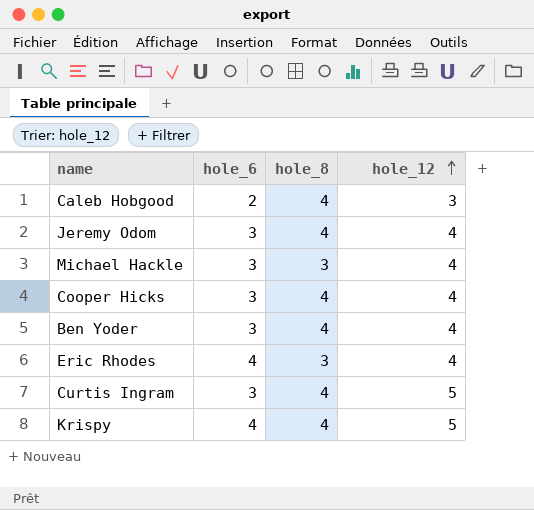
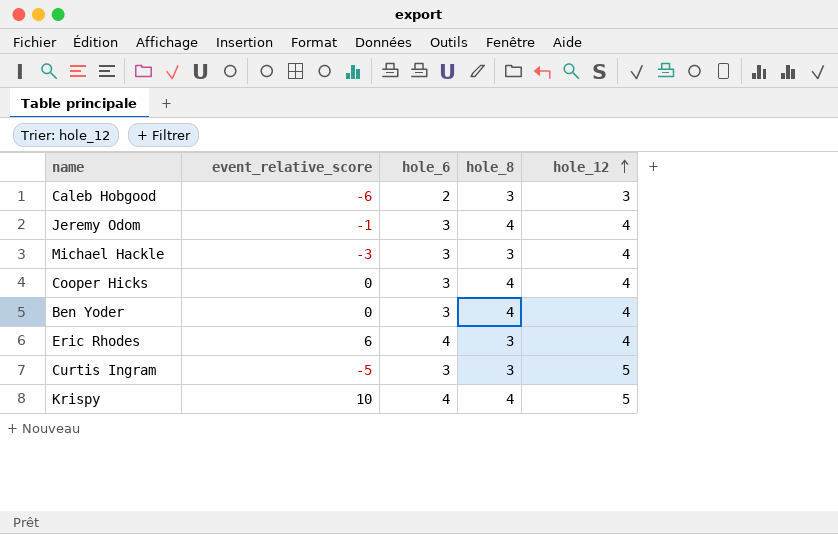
column event_relative_score | position: none -> 2
Caleb Hobgood | hole_8: 4 -> 3
Curtis Ingram | hole_8: 4 -> 3

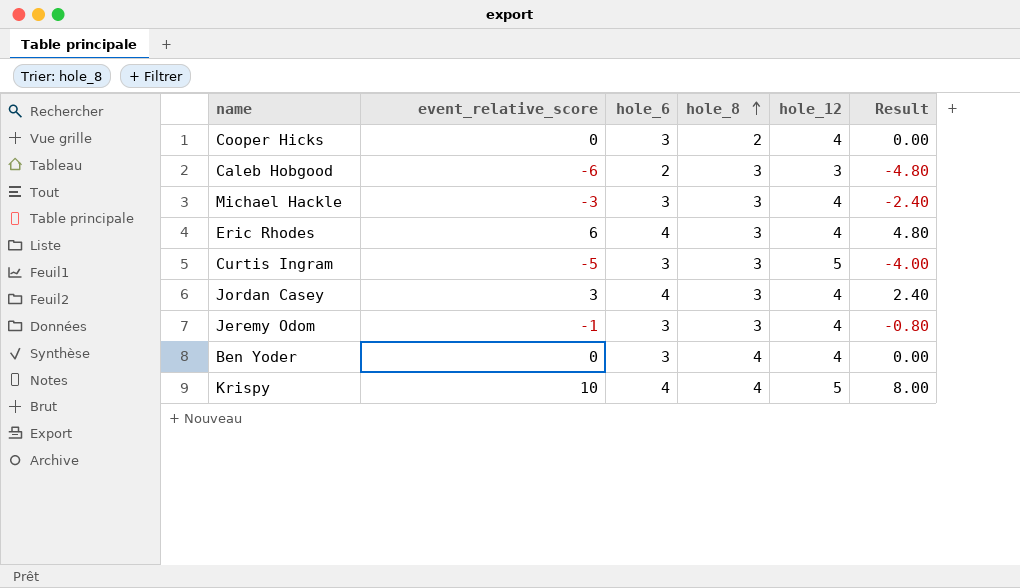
row order: hole_12 ascending -> hole_8 ascending
column Result | formula: none -> [event_relative_score] * 0.8
Cooper Hicks | hole_8: 4 -> 2
row Jordan Casey: none -> 3 | 4 | 3 | 4 | 2.40
Jeremy Odom | hole_8: 4 -> 3

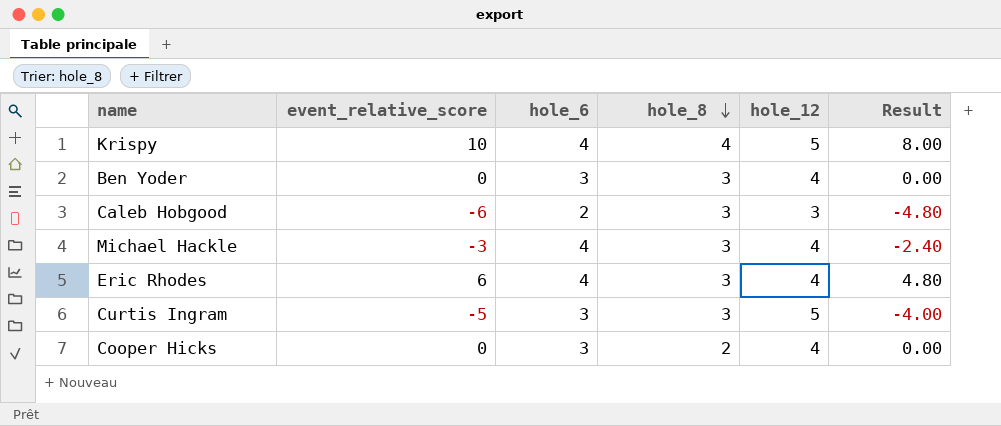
row order: hole_8 ascending -> hole_8 descending
row Jordan Casey: 3 | 4 | 3 | 4 | 2.40 -> none
row Jeremy Odom: -1 | 3 | 3 | 4 | -0.80 -> none
Ben Yoder | hole_8: 4 -> 3
Michael Hackle | hole_6: 3 -> 4

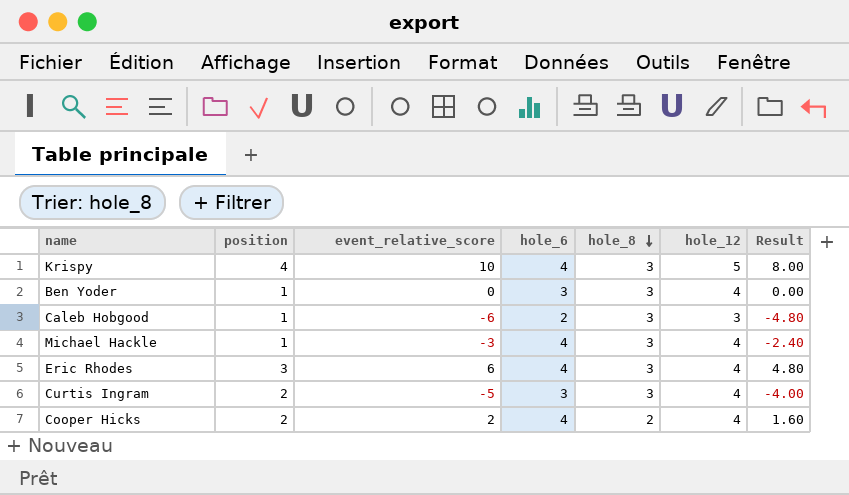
column position | position: none -> 2
Krispy | hole_8: 4 -> 3
Curtis Ingram | hole_12: 5 -> 4
Cooper Hicks | event_relative_score: 0 -> 2
Cooper Hicks | hole_6: 3 -> 4
Cooper Hicks | Result: 0.00 -> 1.60

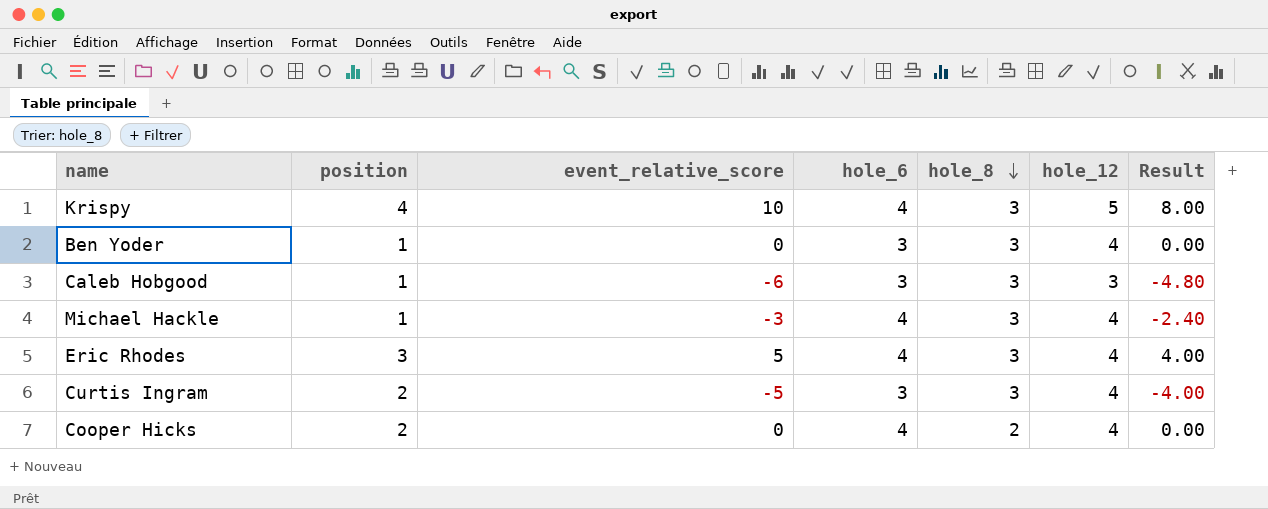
Caleb Hobgood | hole_6: 2 -> 3
Eric Rhodes | event_relative_score: 6 -> 5
Eric Rhodes | Result: 4.80 -> 4.00
Cooper Hicks | event_relative_score: 2 -> 0
Cooper Hicks | Result: 1.60 -> 0.00

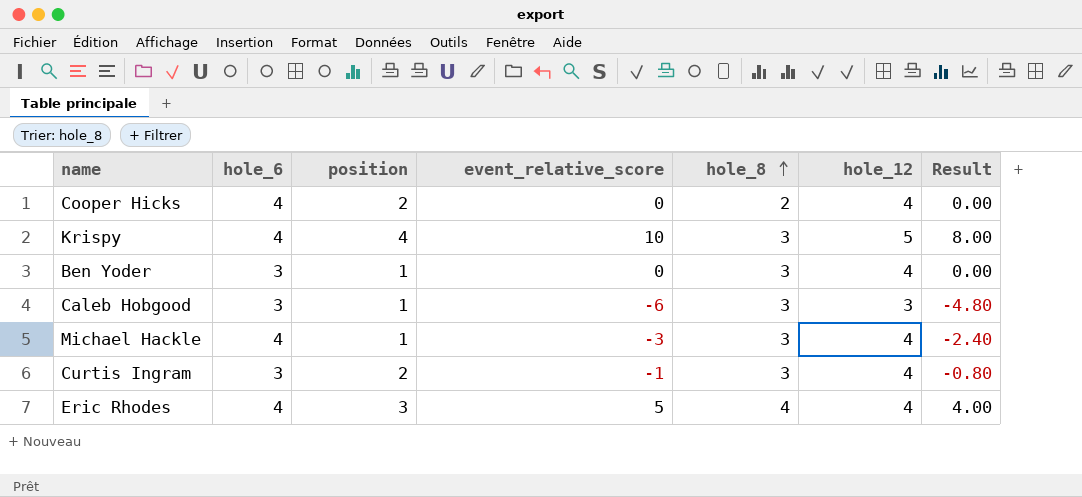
row order: hole_8 descending -> hole_8 ascending
column hole_6 | position: 4 -> 2
Curtis Ingram | event_relative_score: -5 -> -1
Curtis Ingram | Result: -4.00 -> -0.80
Eric Rhodes | hole_8: 3 -> 4

